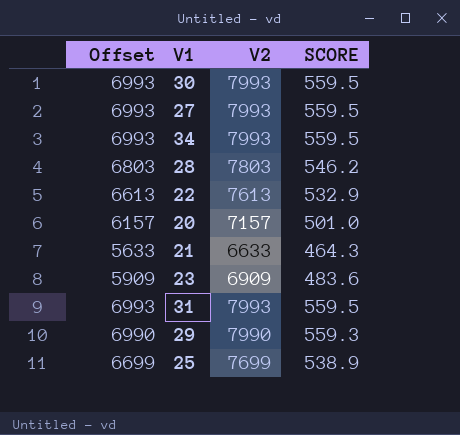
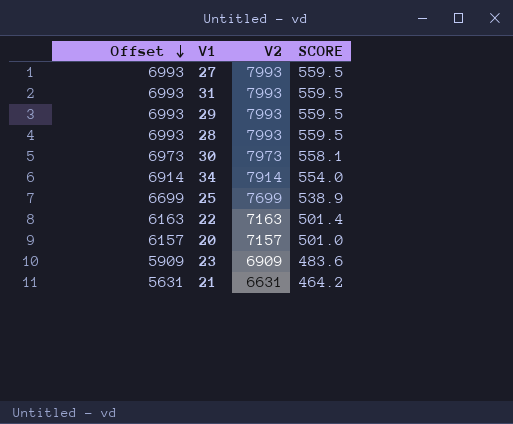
row order: none -> Offset descending
29 | Offset: 6990 -> 6993
29 | V2: 7990 -> 7993
29 | SCORE: 559.3 -> 559.5
28 | Offset: 6803 -> 6993
28 | V2: 7803 -> 7993
28 | SCORE: 546.2 -> 559.5
30 | Offset: 6993 -> 6973
30 | V2: 7993 -> 7973
30 | SCORE: 559.5 -> 558.1
34 | Offset: 6993 -> 6914
34 | V2: 7993 -> 7914
34 | SCORE: 559.5 -> 554.0
22 | Offset: 6613 -> 6163
22 | V2: 7613 -> 7163
22 | SCORE: 532.9 -> 501.4
21 | Offset: 5633 -> 5631
21 | V2: 6633 -> 6631
21 | SCORE: 464.3 -> 464.2

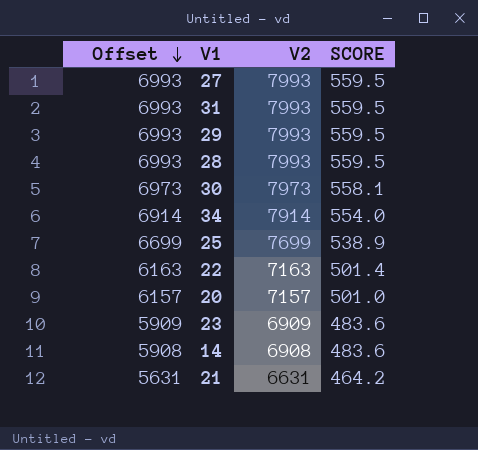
row 14: none -> 5908 | 6908 | 483.6

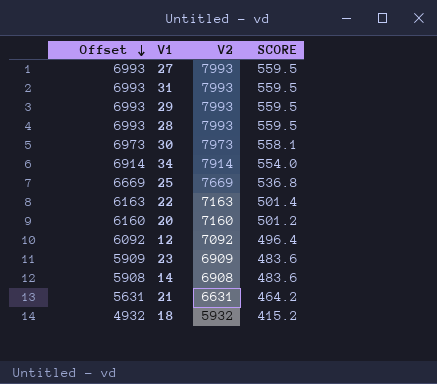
25 | Offset: 6699 -> 6669
25 | V2: 7699 -> 7669
25 | SCORE: 538.9 -> 536.8
20 | Offset: 6157 -> 6160
20 | V2: 7157 -> 7160
20 | SCORE: 501.0 -> 501.2
row 12: none -> 6092 | 7092 | 496.4
row 18: none -> 4932 | 5932 | 415.2

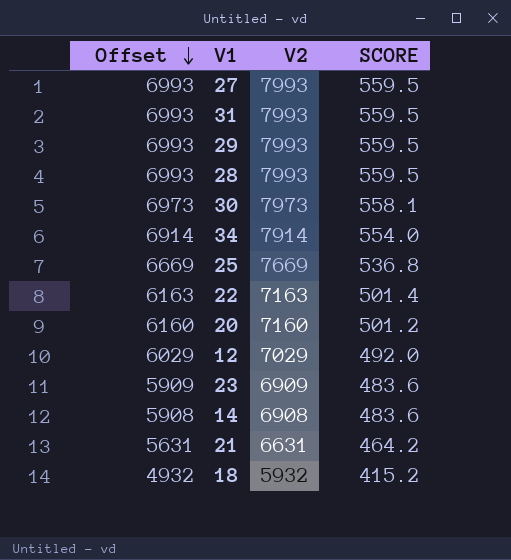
12 | Offset: 6092 -> 6029
12 | V2: 7092 -> 7029
12 | SCORE: 496.4 -> 492.0

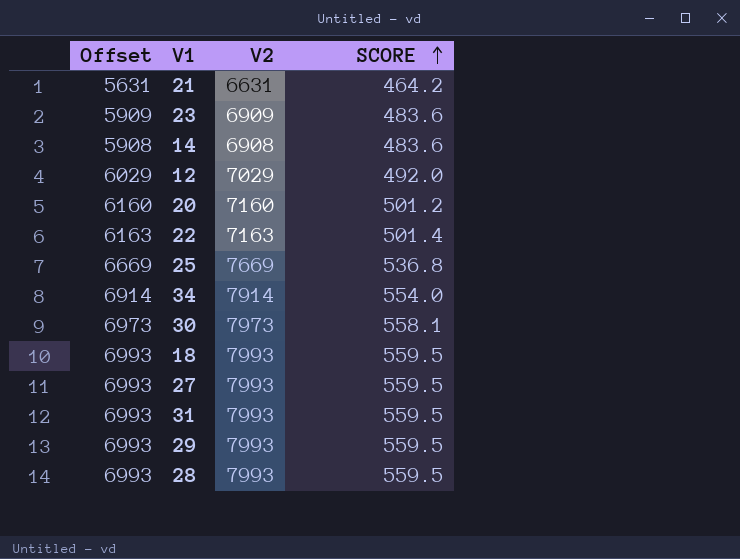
row order: Offset descending -> SCORE ascending
18 | Offset: 4932 -> 6993
18 | V2: 5932 -> 7993
18 | SCORE: 415.2 -> 559.5

